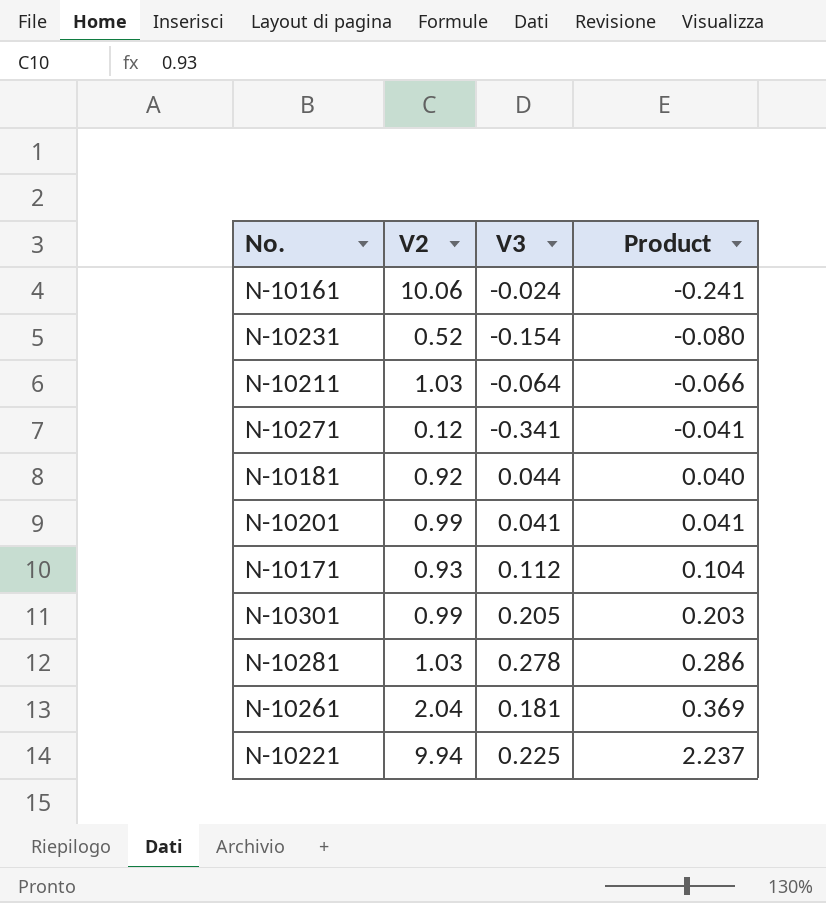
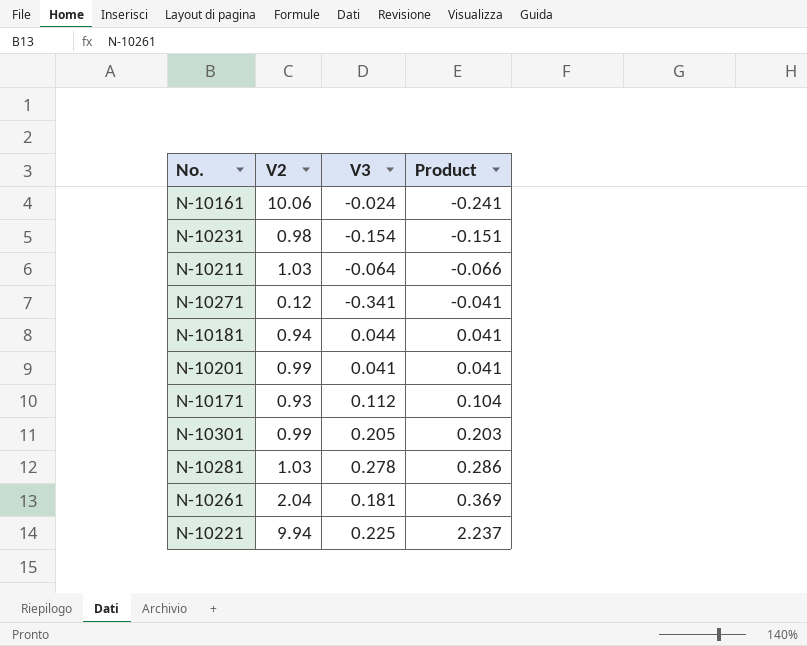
N-10231 | V2: 0.52 -> 0.98
N-10231 | Product: -0.080 -> -0.151
N-10181 | V2: 0.92 -> 0.94
N-10181 | Product: 0.040 -> 0.041

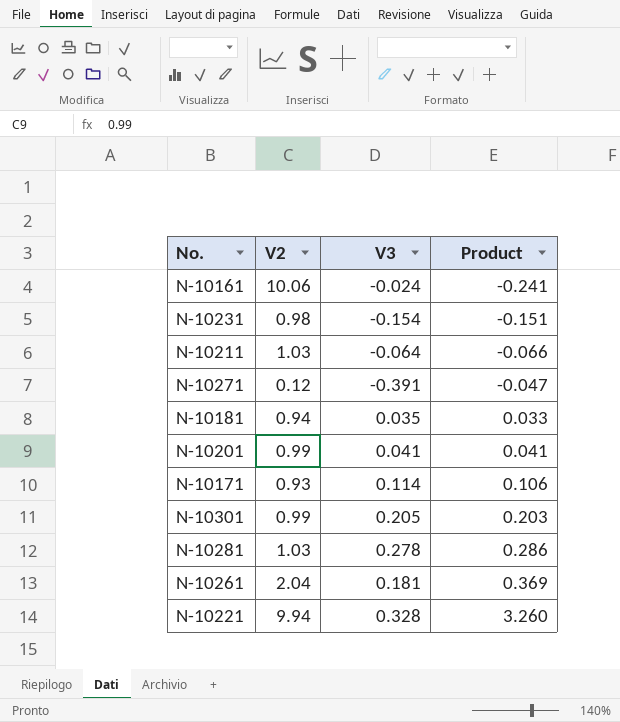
N-10271 | V3: -0.341 -> -0.391
N-10271 | Product: -0.041 -> -0.047
N-10181 | V3: 0.044 -> 0.035
N-10181 | Product: 0.041 -> 0.033
N-10171 | V3: 0.112 -> 0.114
N-10171 | Product: 0.104 -> 0.106
N-10221 | V3: 0.225 -> 0.328
N-10221 | Product: 2.237 -> 3.260

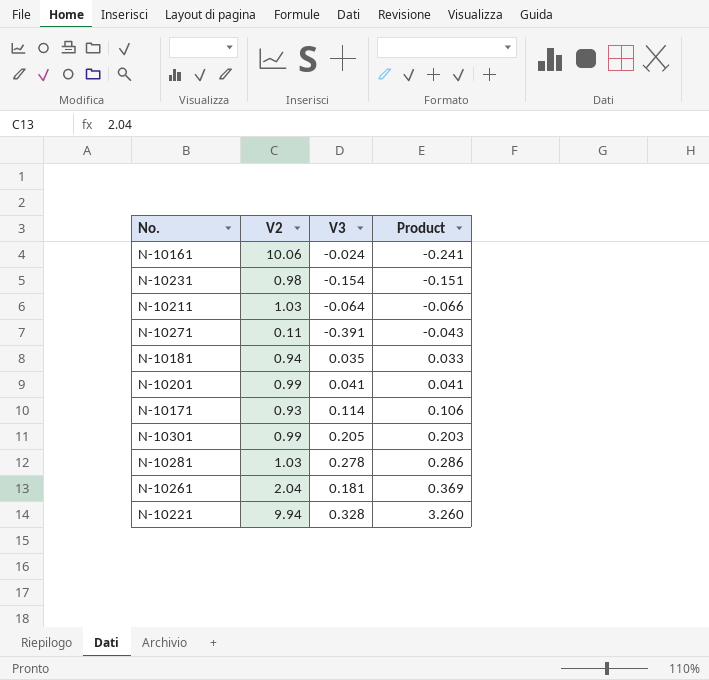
N-10271 | V2: 0.12 -> 0.11
N-10271 | Product: -0.047 -> -0.043

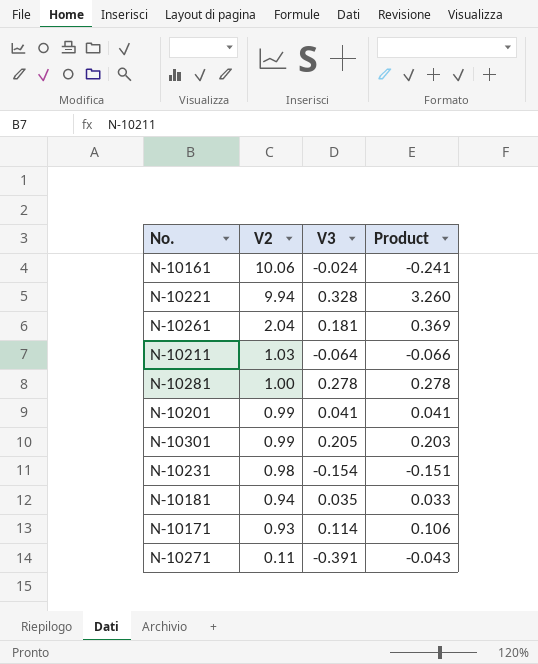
row order: Product ascending -> V2 descending
N-10281 | V2: 1.03 -> 1.00
N-10281 | Product: 0.286 -> 0.278

